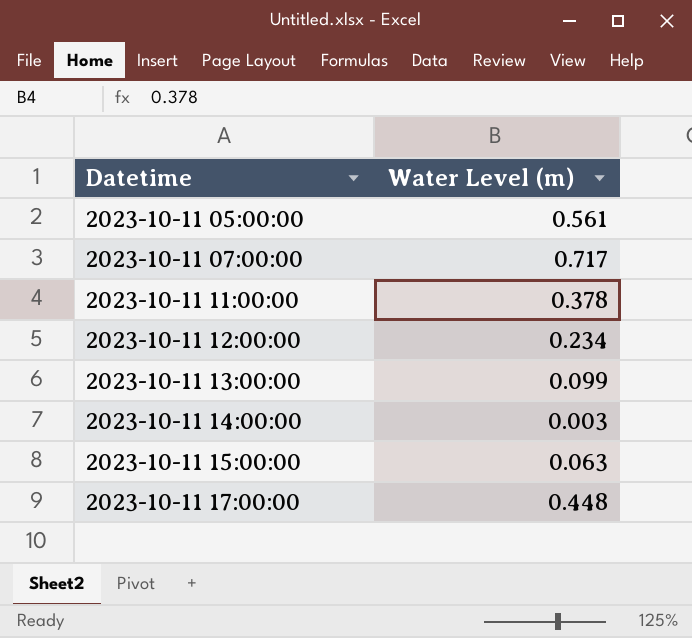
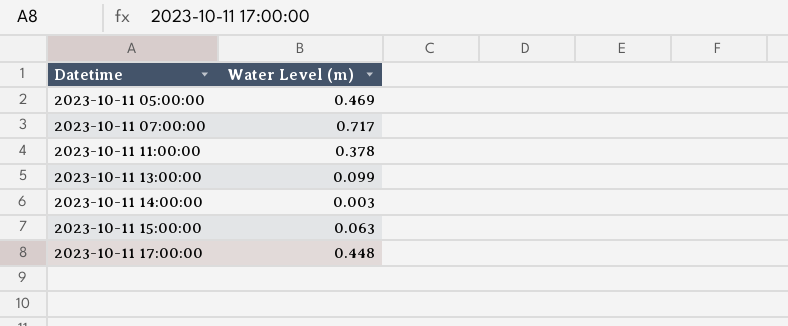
row 2023-10-11 12:00:00: 0.234 -> none
2023-10-11 05:00:00 | Water Level (m): 0.561 -> 0.469

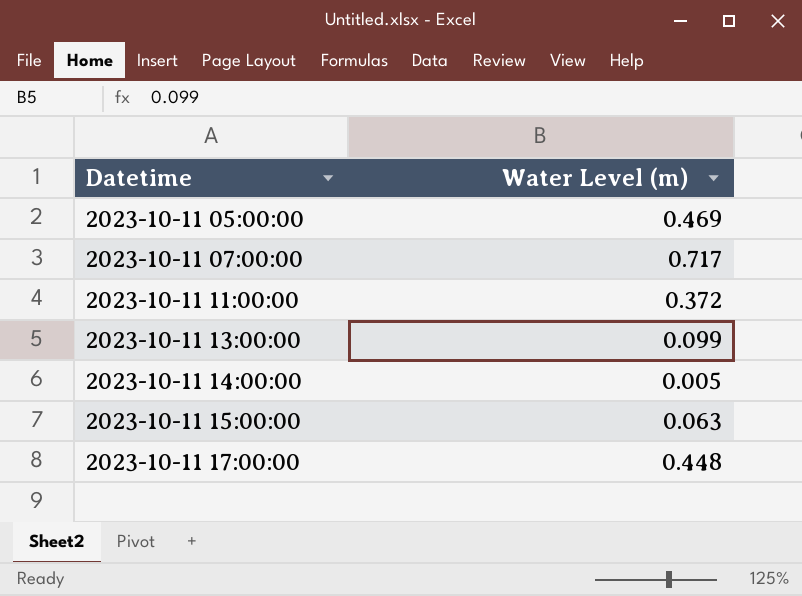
2023-10-11 11:00:00 | Water Level (m): 0.378 -> 0.372
2023-10-11 14:00:00 | Water Level (m): 0.003 -> 0.005

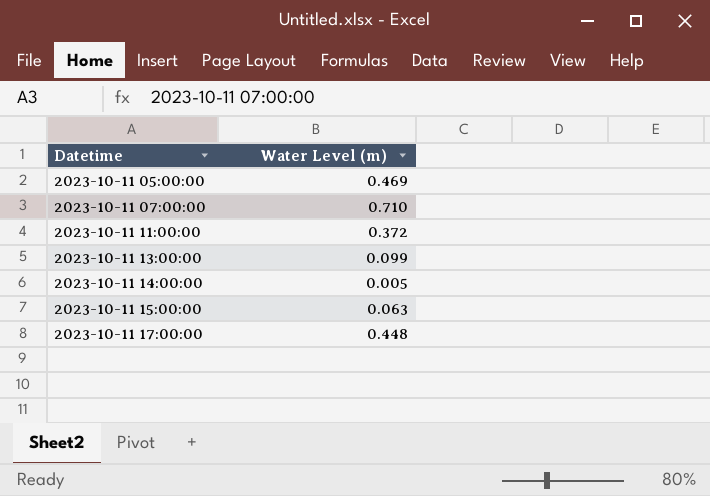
2023-10-11 07:00:00 | Water Level (m): 0.717 -> 0.710

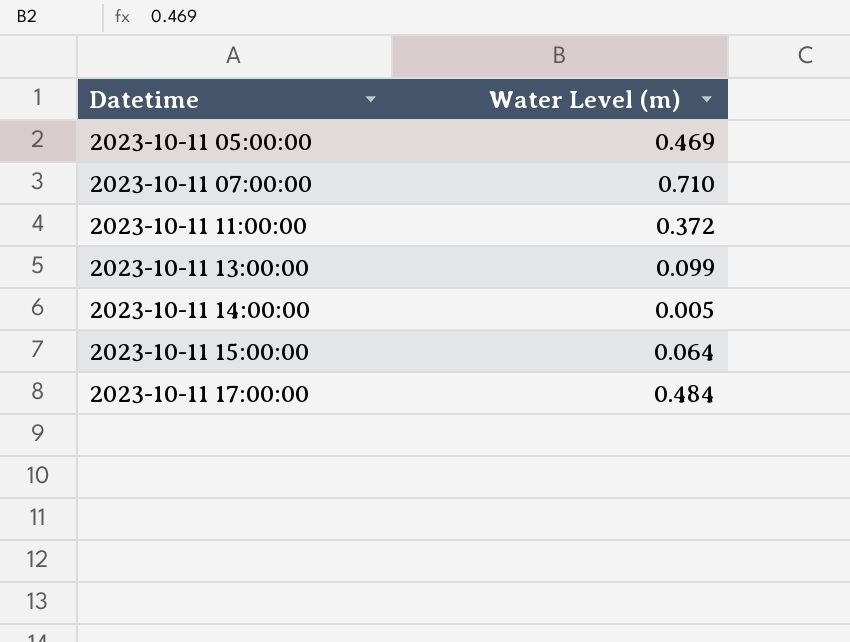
2023-10-11 15:00:00 | Water Level (m): 0.063 -> 0.064
2023-10-11 17:00:00 | Water Level (m): 0.448 -> 0.484

